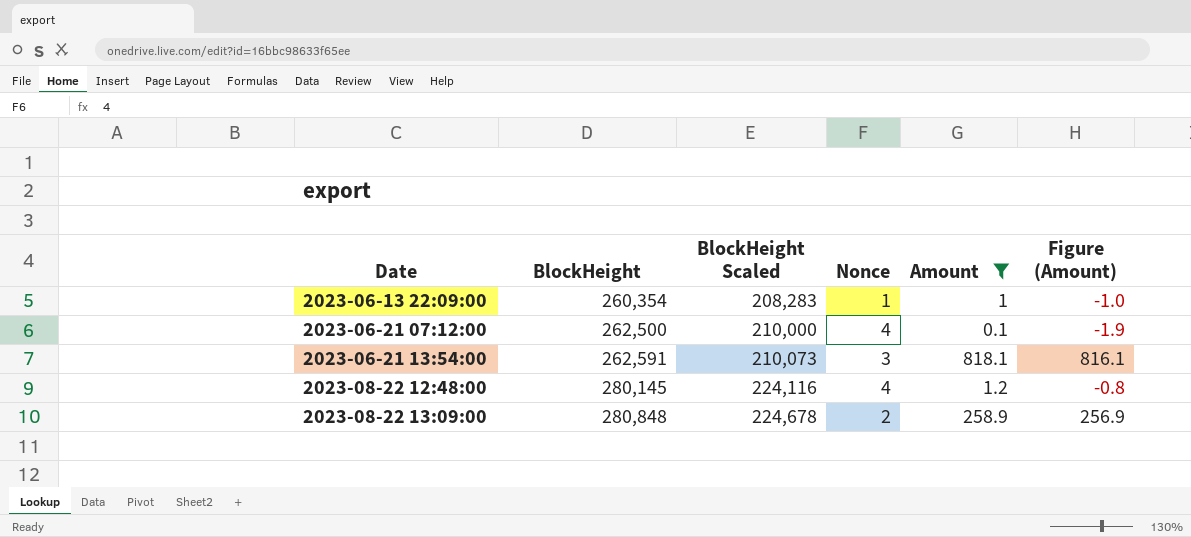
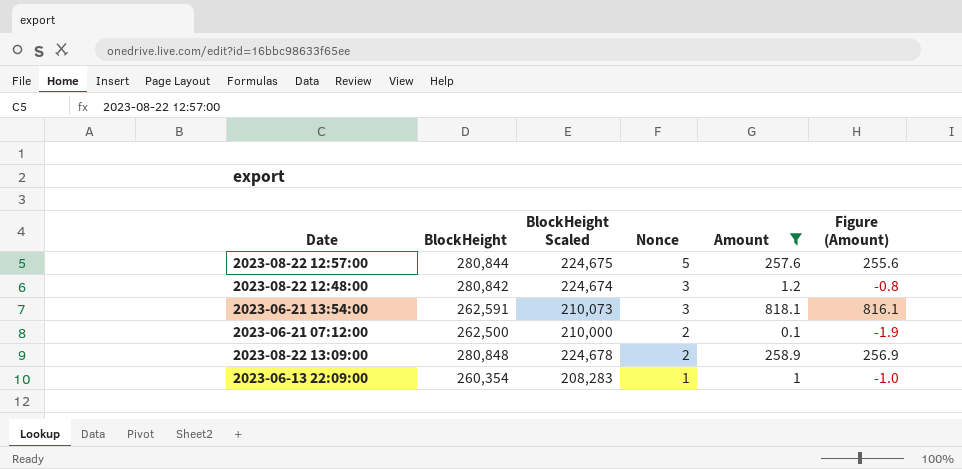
row order: Date ascending -> Nonce descending
row 2023-08-22 12:57:00: none -> 280,844 | 224,675 | 5 | 257.6 | 255.6
2023-08-22 12:48:00 | BlockHeight: 280,145 -> 280,842
2023-08-22 12:48:00 | BlockHeight Scaled: 224,116 -> 224,674
2023-08-22 12:48:00 | Nonce: 4 -> 3
2023-06-21 07:12:00 | Nonce: 4 -> 2

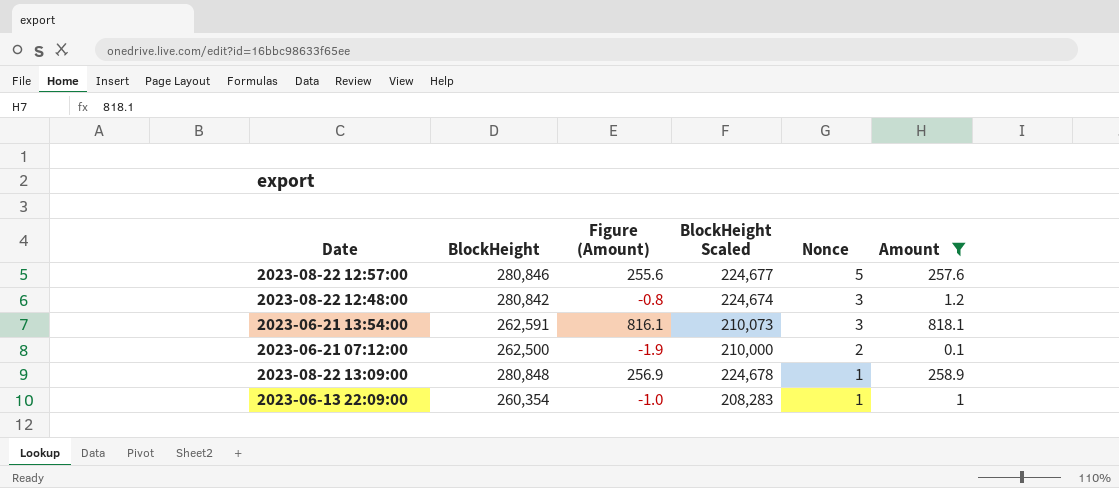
column Figure (Amount) | position: 6 -> 3
2023-08-22 12:57:00 | BlockHeight: 280,844 -> 280,846
2023-08-22 12:57:00 | BlockHeight Scaled: 224,675 -> 224,677
2023-08-22 13:09:00 | Nonce: 2 -> 1

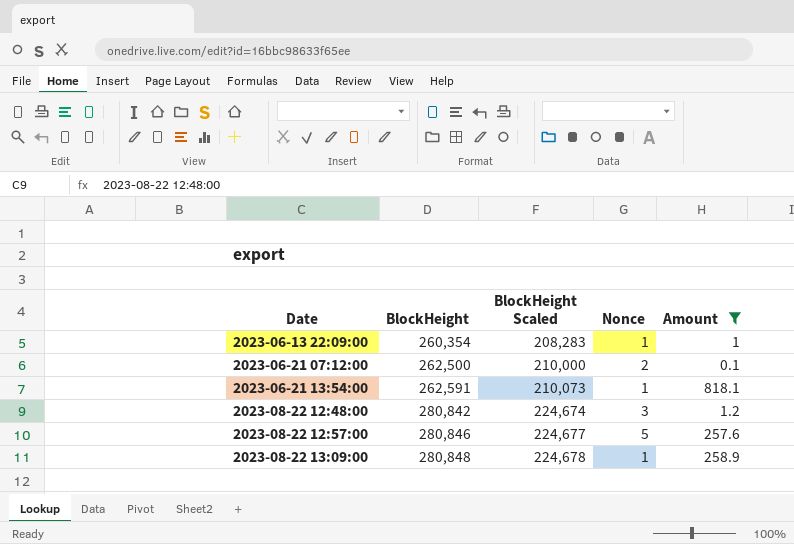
row order: Nonce descending -> Date ascending
column Figure (Amount) | formula: [Amount] - 2 -> none
2023-06-21 13:54:00 | Nonce: 3 -> 1

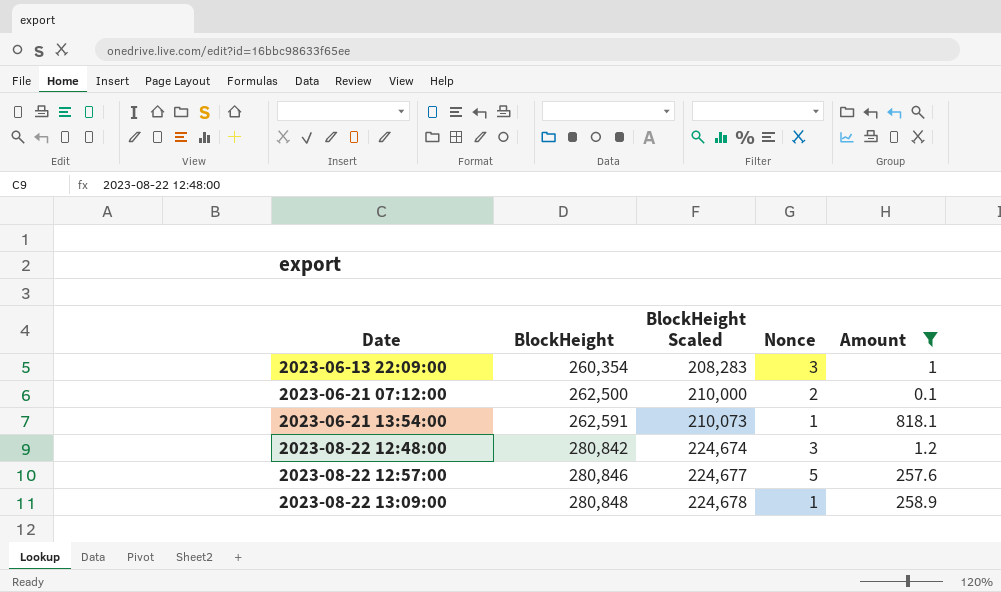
2023-06-13 22:09:00 | Nonce: 1 -> 3

